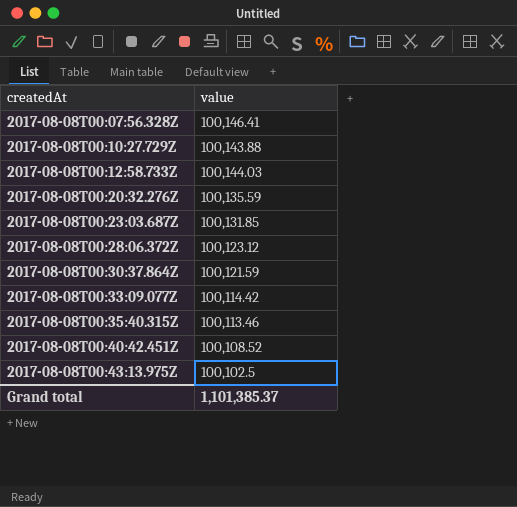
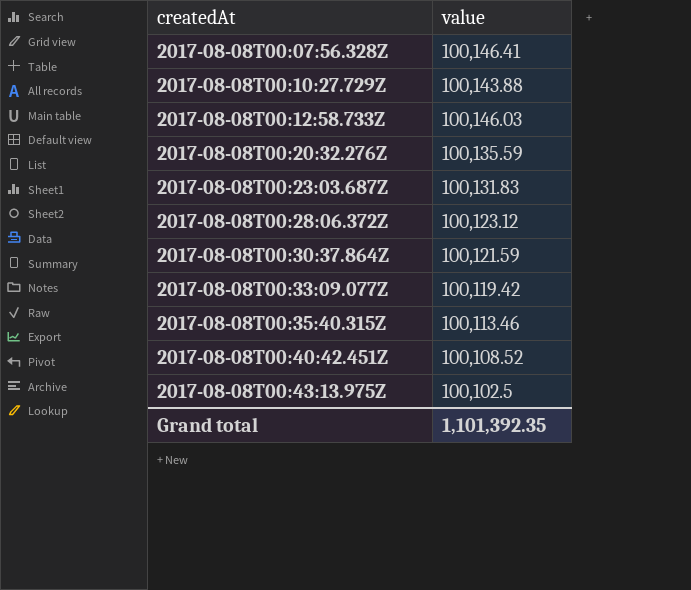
2017-08-08T00:12:58.733Z | value: 100,144.03 -> 100,146.03
2017-08-08T00:23:03.687Z | value: 100,131.85 -> 100,131.83
2017-08-08T00:33:09.077Z | value: 100,114.42 -> 100,119.42
Grand total | value: 1,101,385.37 -> 1,101,392.35

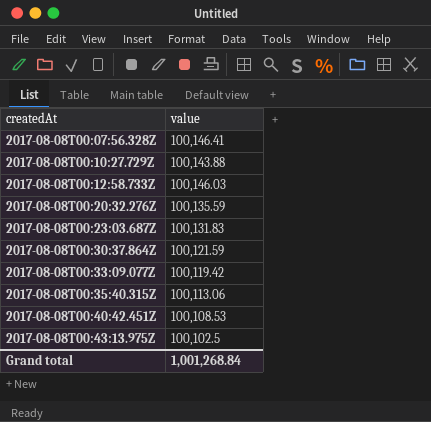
row 2017-08-08T00:28:06.372Z: 100,123.12 -> none
2017-08-08T00:35:40.315Z | value: 100,113.46 -> 100,113.06
2017-08-08T00:40:42.451Z | value: 100,108.52 -> 100,108.53
Grand total | value: 1,101,392.35 -> 1,001,268.84

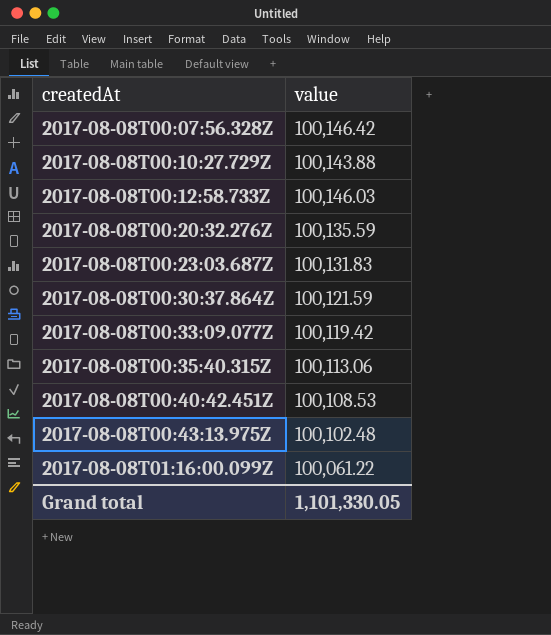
2017-08-08T00:07:56.328Z | value: 100,146.41 -> 100,146.42
2017-08-08T00:43:13.975Z | value: 100,102.5 -> 100,102.48
row 2017-08-08T01:16:00.099Z: none -> 100,061.22
Grand total | value: 1,001,268.84 -> 1,101,330.05

